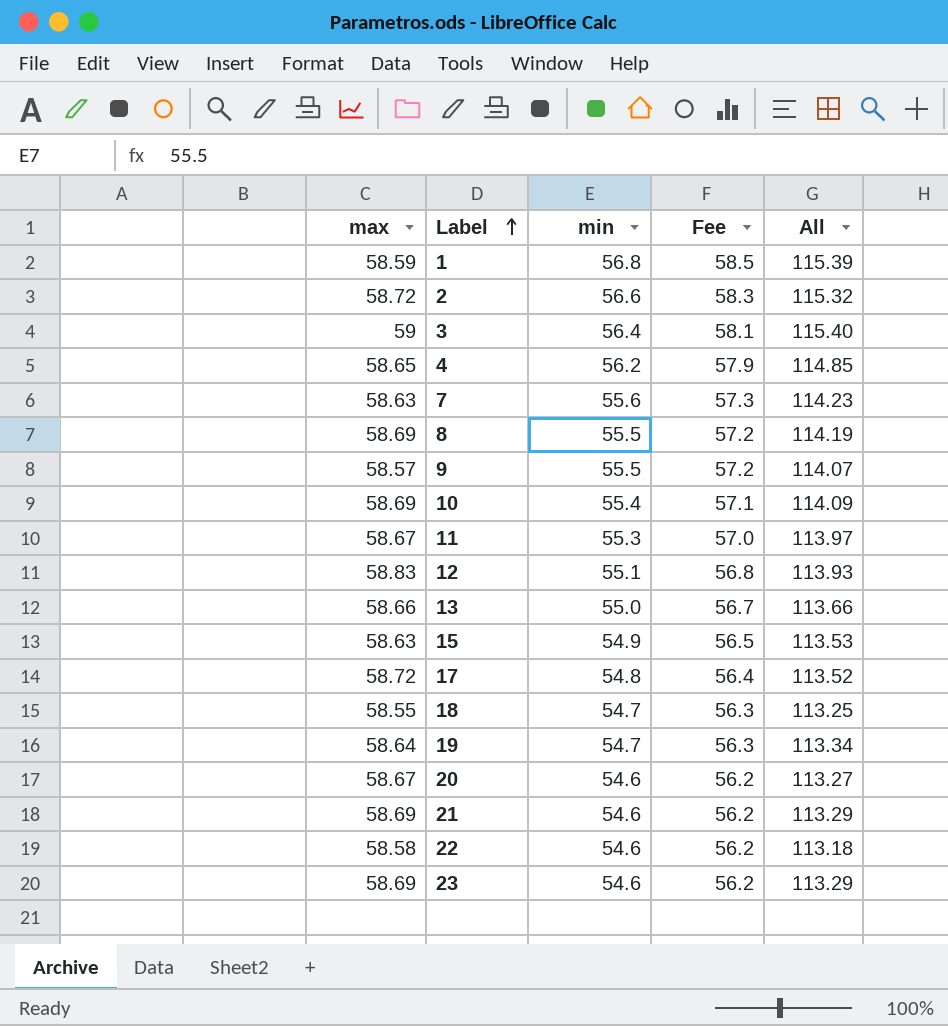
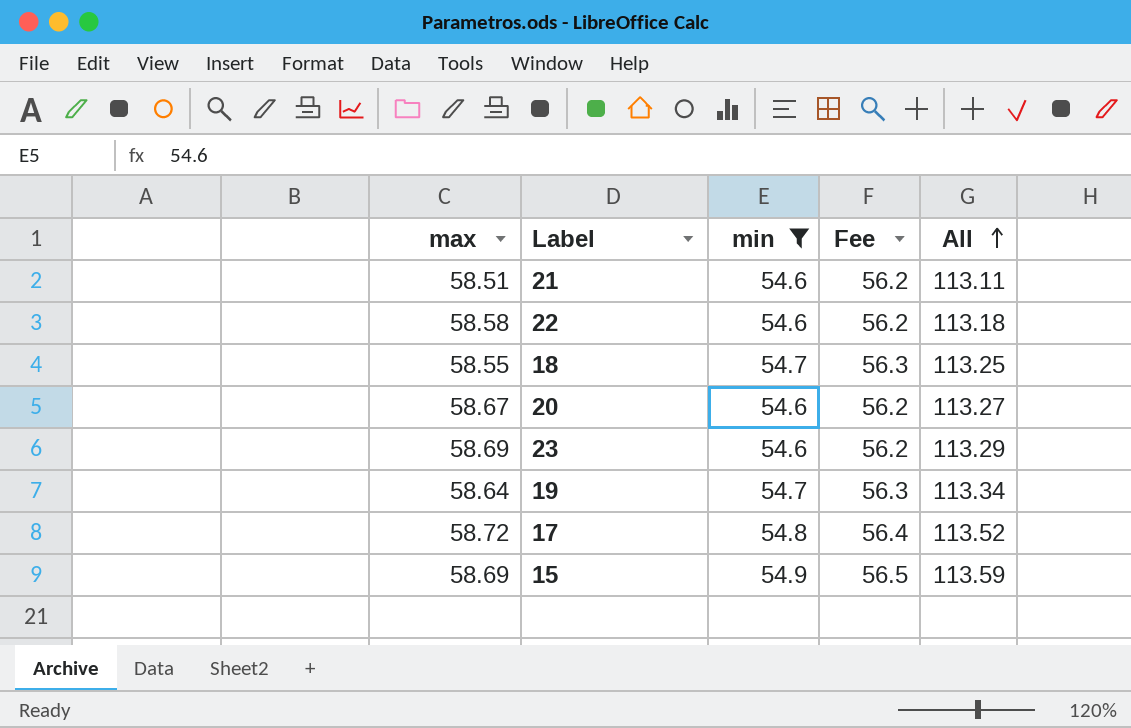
filter: none -> min <= 54.9
row order: Label ascending -> All ascending
21 | max: 58.69 -> 58.51
21 | All: 113.29 -> 113.11
15 | max: 58.63 -> 58.69
15 | All: 113.53 -> 113.59

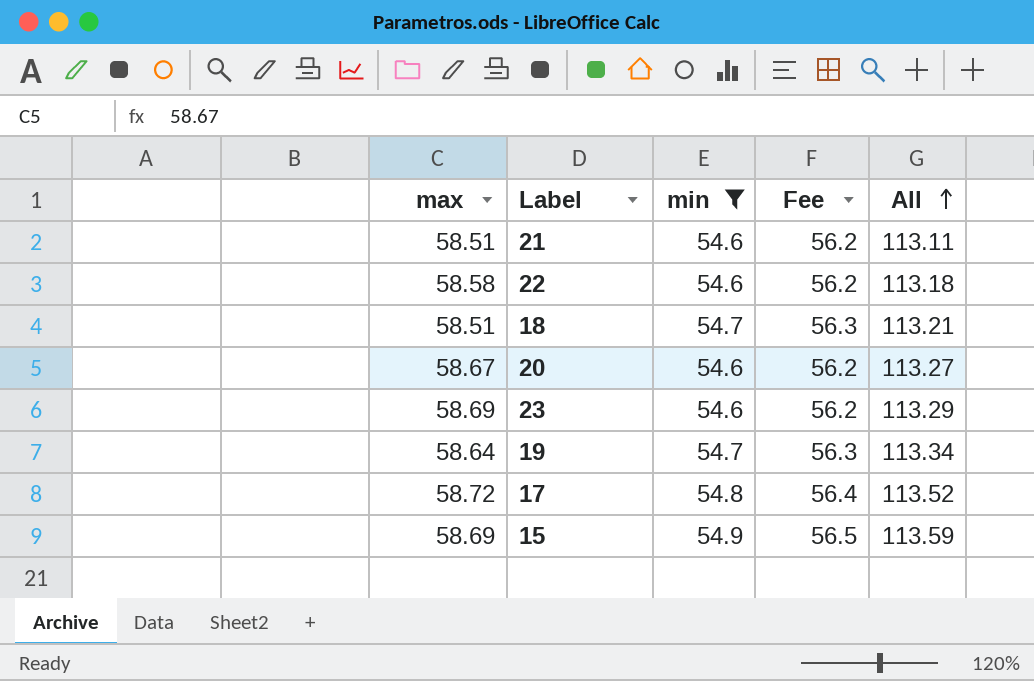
18 | max: 58.55 -> 58.51
18 | All: 113.25 -> 113.21

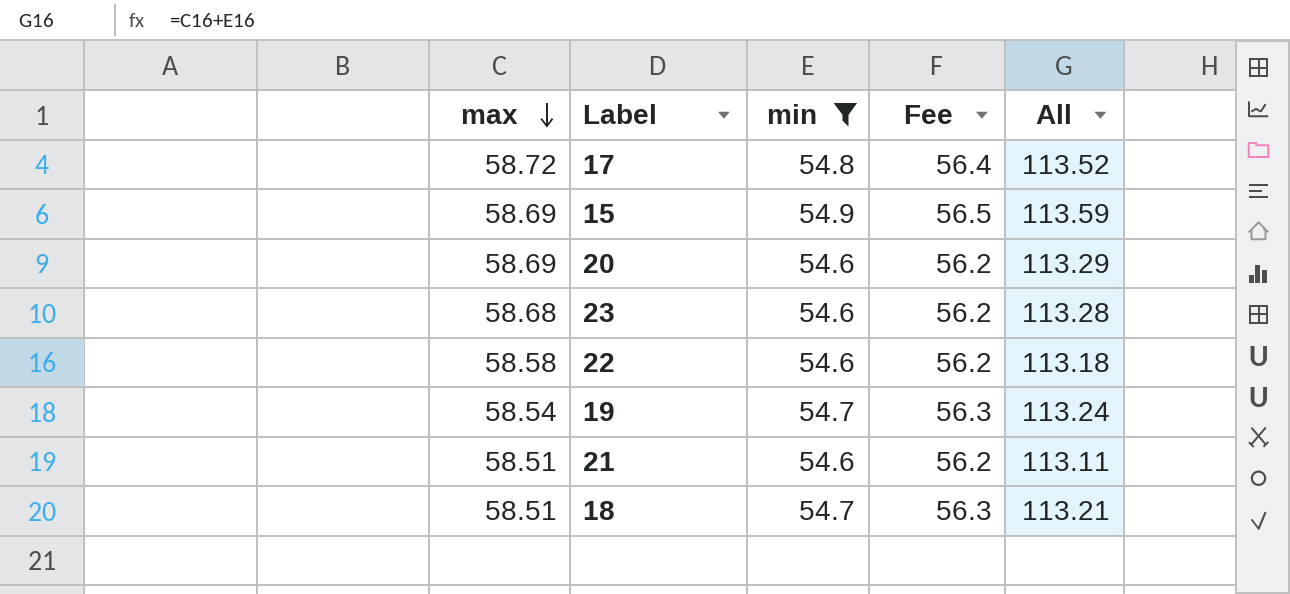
row order: All ascending -> max descending
20 | max: 58.67 -> 58.69
20 | All: 113.27 -> 113.29
23 | max: 58.69 -> 58.68
23 | All: 113.29 -> 113.28
19 | max: 58.64 -> 58.54
19 | All: 113.34 -> 113.24

